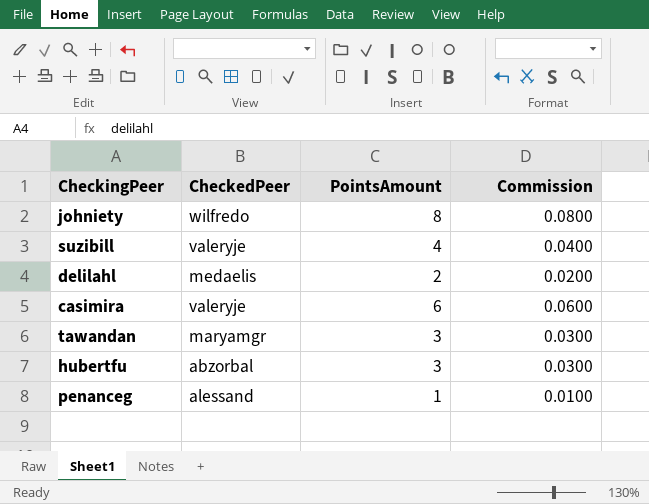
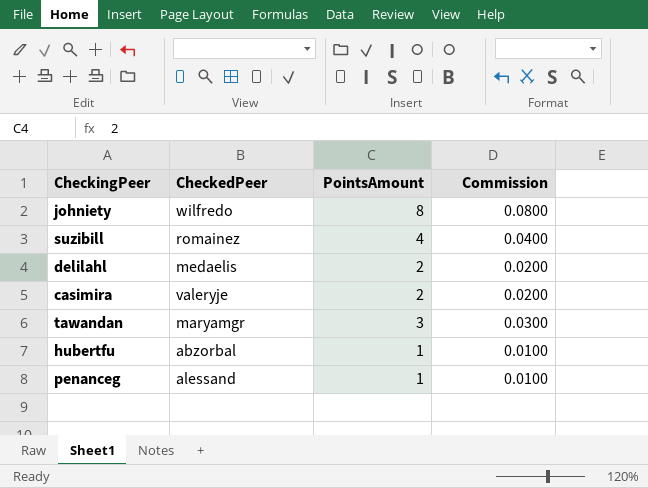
suzibill | CheckedPeer: valeryje -> romainez
casimira | PointsAmount: 6 -> 2
casimira | Commission: 0.0600 -> 0.0200
hubertfu | PointsAmount: 3 -> 1
hubertfu | Commission: 0.0300 -> 0.0100

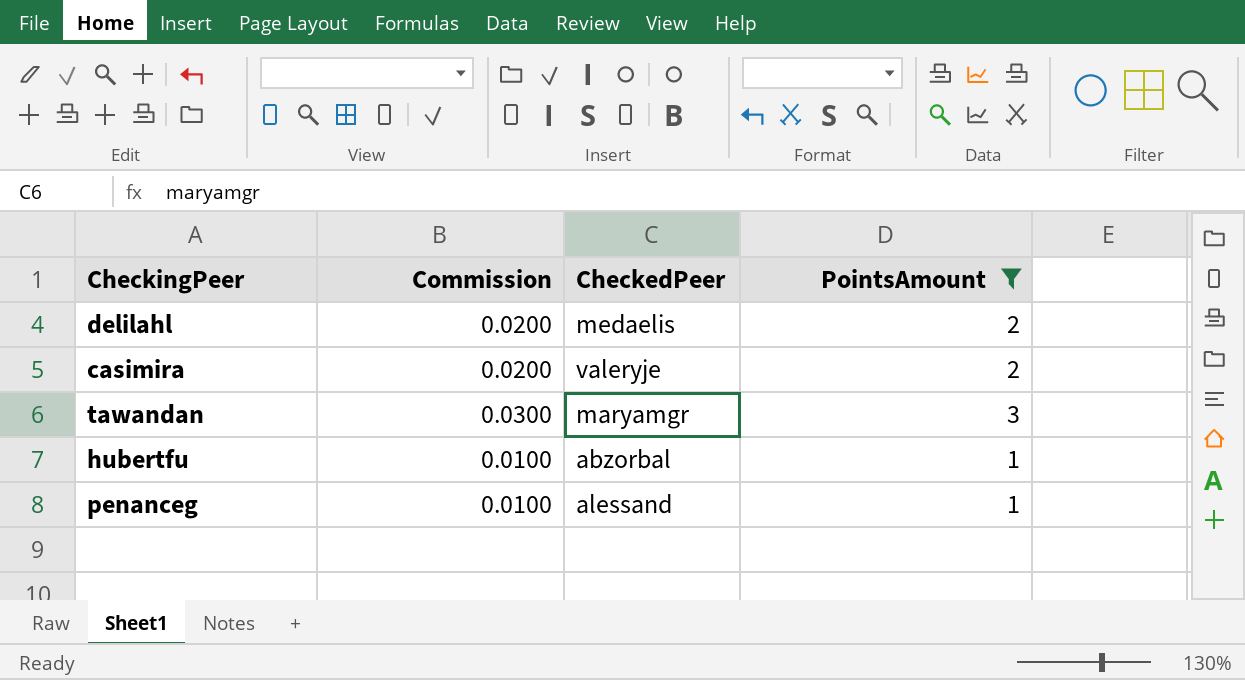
filter: none -> PointsAmount <= 3
column Commission | position: 4 -> 2

